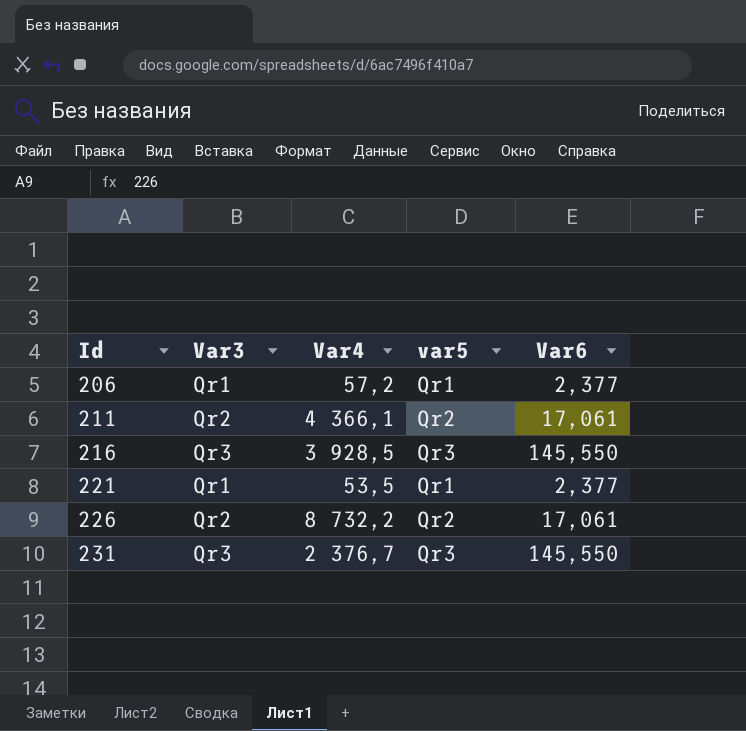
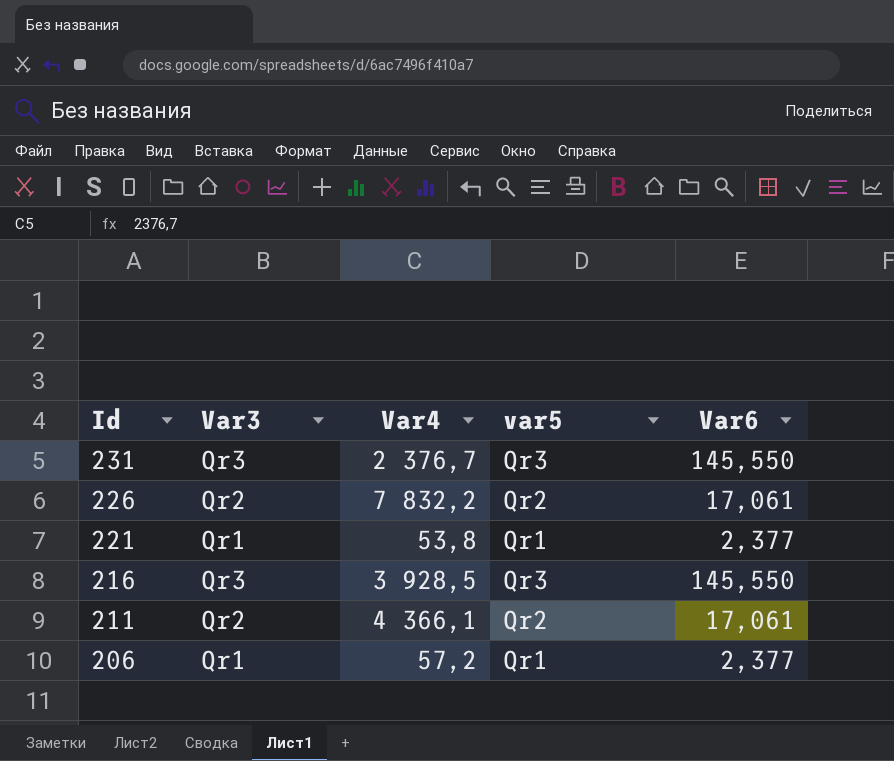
row order: Id ascending -> Id descending
226 | Var4: 8 732,2 -> 7 832,2
221 | Var4: 53,5 -> 53,8

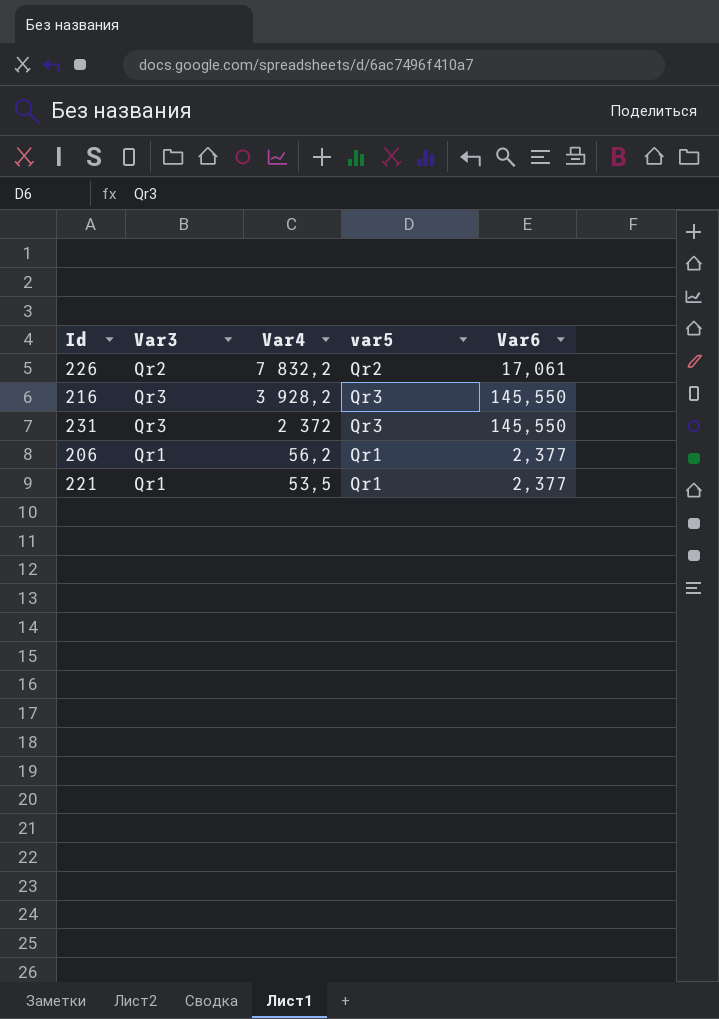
row order: Id descending -> Var4 descending
row 211: Qr2 | 4 366,1 | Qr2 | 17,061 -> none
216 | Var4: 3 928,5 -> 3 928,2
231 | Var4: 2 376,7 -> 2 372
206 | Var4: 57,2 -> 56,2
221 | Var4: 53,8 -> 53,5

